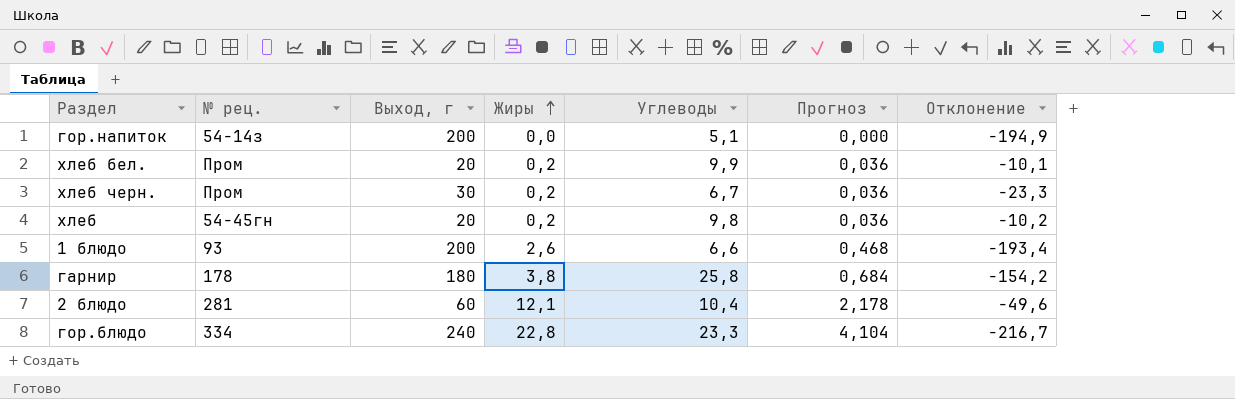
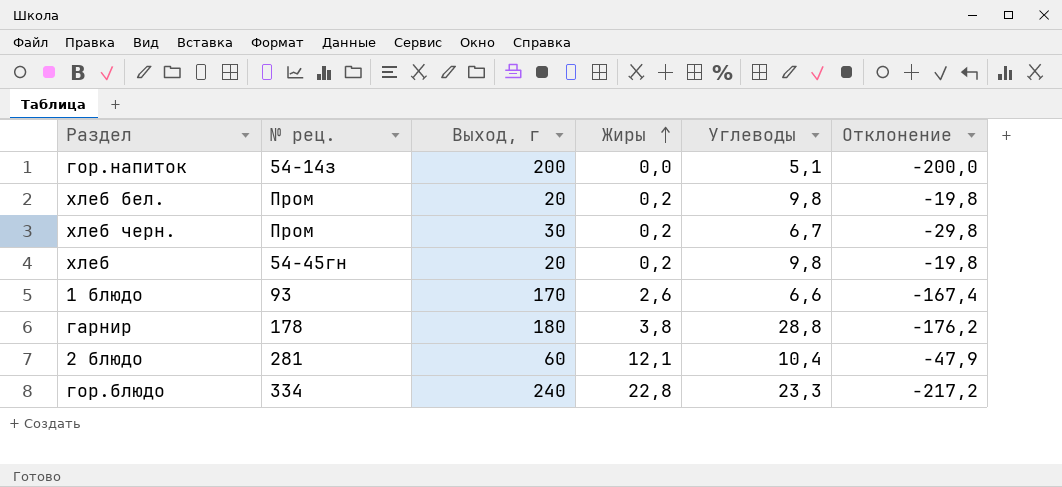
column Прогноз | formula: [Жиры] * 0,18 -> none
column Отклонение | formula: [Углеводы] - [Выход, г] -> [Жиры] - [Выход, г]
хлеб бел. | Углеводы: 9,9 -> 9,8
1 блюдо | Выход, г: 200 -> 170
гарнир | Углеводы: 25,8 -> 28,8

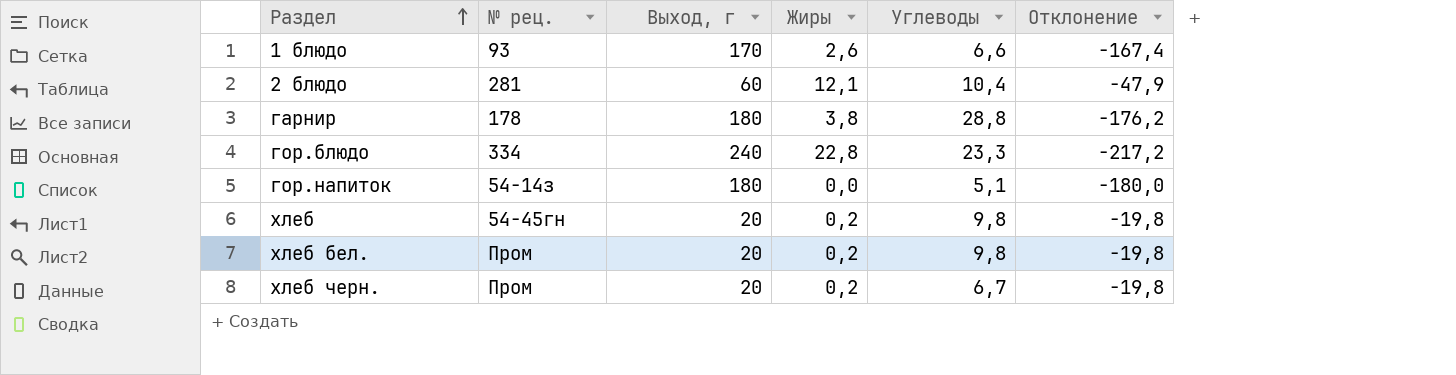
row order: Жиры ascending -> Раздел ascending
гор.напиток | Выход, г: 200 -> 180
гор.напиток | Отклонение: -200,0 -> -180,0
хлеб черн. | Выход, г: 30 -> 20
хлеб черн. | Отклонение: -29,8 -> -19,8

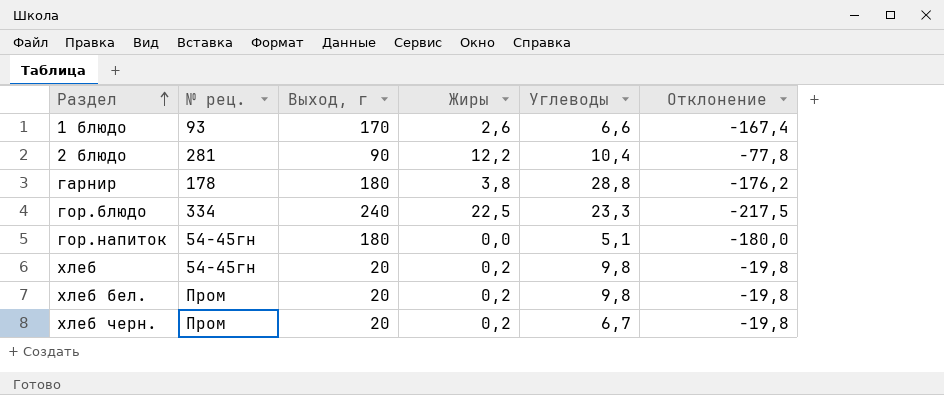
2 блюдо | Выход, г: 60 -> 90
2 блюдо | Жиры: 12,1 -> 12,2
2 блюдо | Отклонение: -47,9 -> -77,8
гор.блюдо | Жиры: 22,8 -> 22,5
гор.блюдо | Отклонение: -217,2 -> -217,5
гор.напиток | № рец.: 54-14з -> 54-45гн

